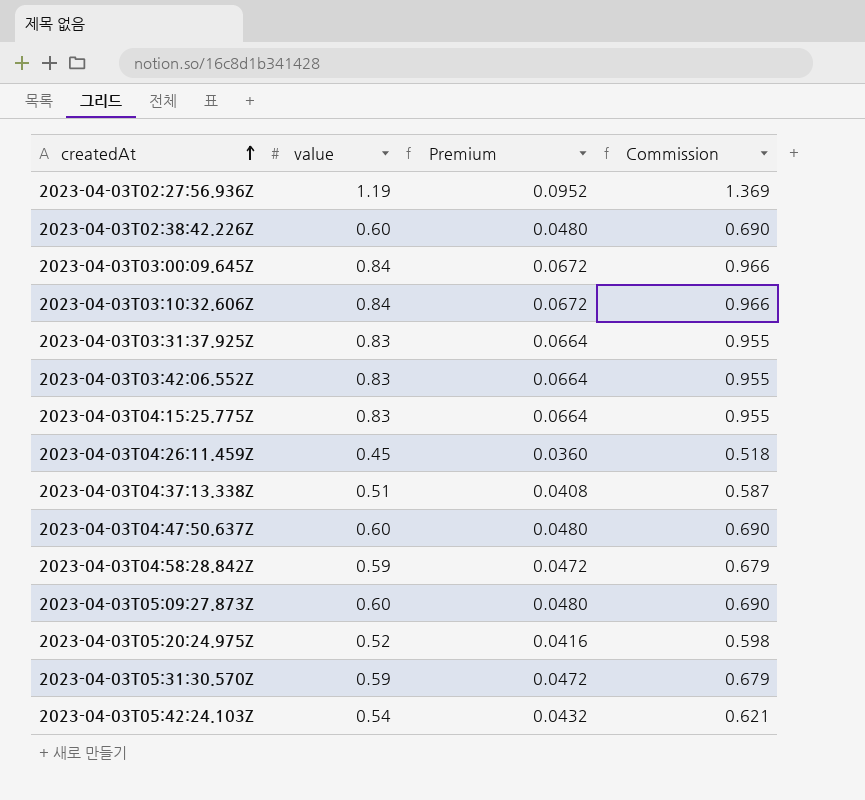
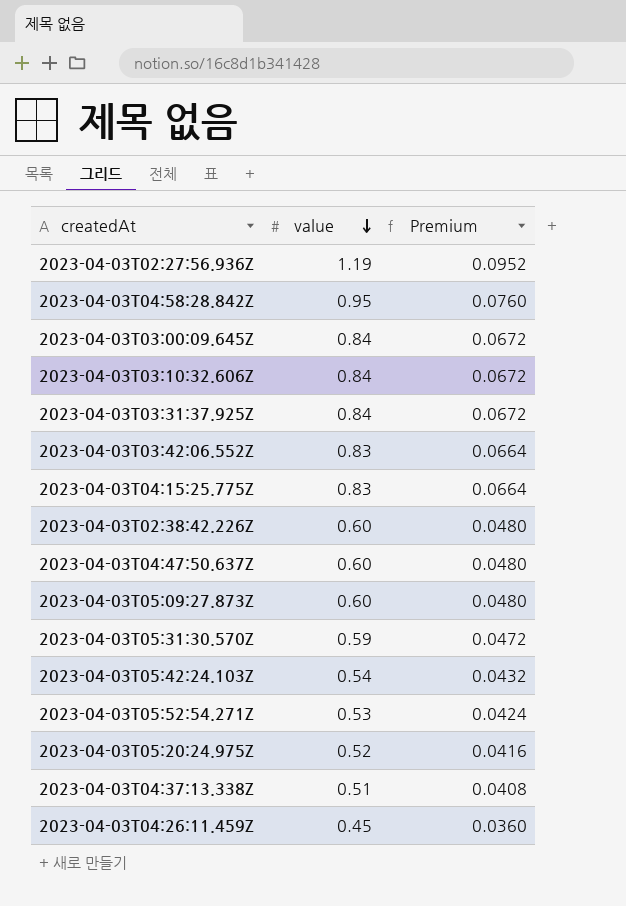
row order: createdAt ascending -> value descending
column Commission | formula: [value] * 1.15 -> none
2023-04-03T04:58:28.842Z | value: 0.59 -> 0.95
2023-04-03T04:58:28.842Z | Premium: 0.0472 -> 0.0760
2023-04-03T03:31:37.925Z | value: 0.83 -> 0.84
2023-04-03T03:31:37.925Z | Premium: 0.0664 -> 0.0672
row 2023-04-03T05:52:54.271Z: none -> 0.53 | 0.0424

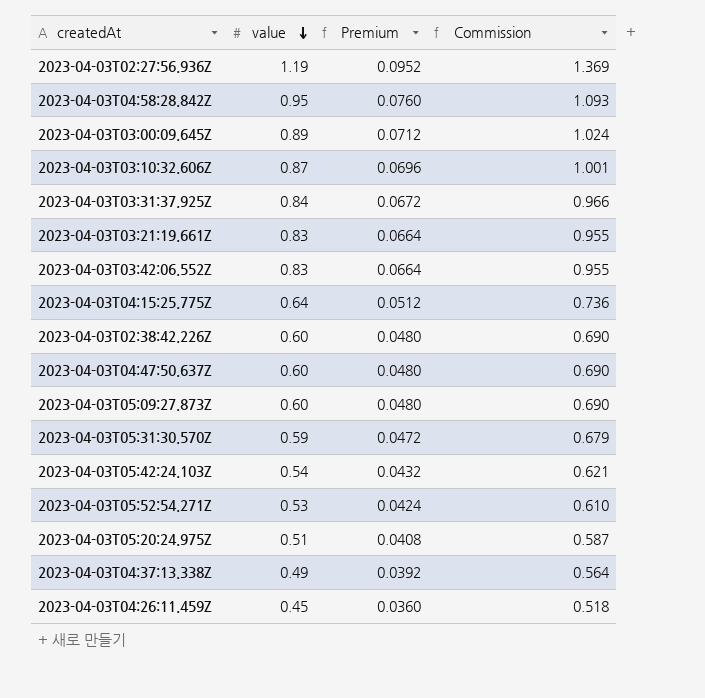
column Commission | formula: none -> [value] * 1.15
2023-04-03T03:00:09.645Z | value: 0.84 -> 0.89
2023-04-03T03:00:09.645Z | Premium: 0.0672 -> 0.0712
2023-04-03T03:10:32.606Z | value: 0.84 -> 0.87
2023-04-03T03:10:32.606Z | Premium: 0.0672 -> 0.0696
row 2023-04-03T03:21:19.661Z: none -> 0.83 | 0.0664 | 0.955
2023-04-03T04:15:25.775Z | value: 0.83 -> 0.64
2023-04-03T04:15:25.775Z | Premium: 0.0664 -> 0.0512
2023-04-03T05:20:24.975Z | value: 0.52 -> 0.51
2023-04-03T05:20:24.975Z | Premium: 0.0416 -> 0.0408
2023-04-03T04:37:13.338Z | value: 0.51 -> 0.49
2023-04-03T04:37:13.338Z | Premium: 0.0408 -> 0.0392

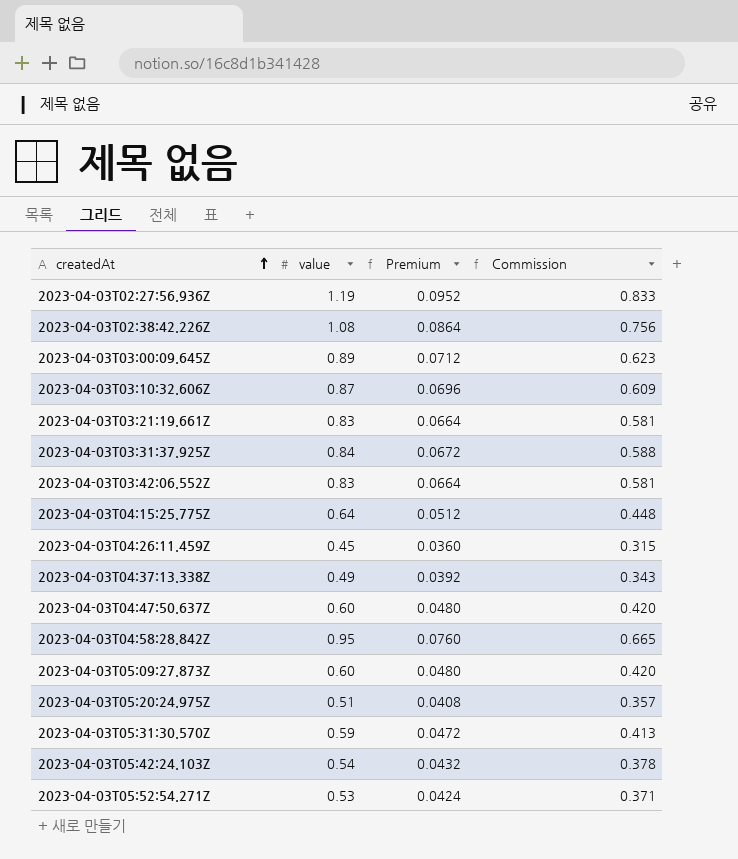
row order: value descending -> createdAt ascending
column Commission | formula: [value] * 1.15 -> [value] * 0.7
2023-04-03T02:38:42.226Z | value: 0.60 -> 1.08
2023-04-03T02:38:42.226Z | Premium: 0.0480 -> 0.0864

